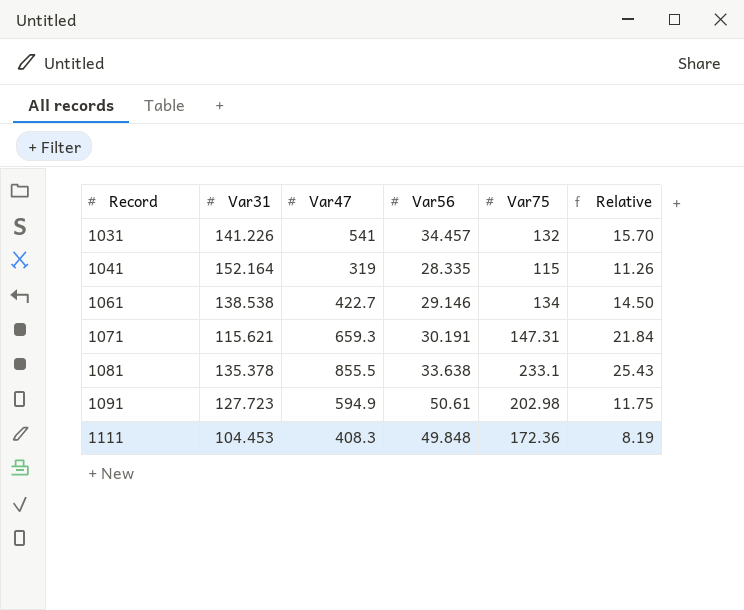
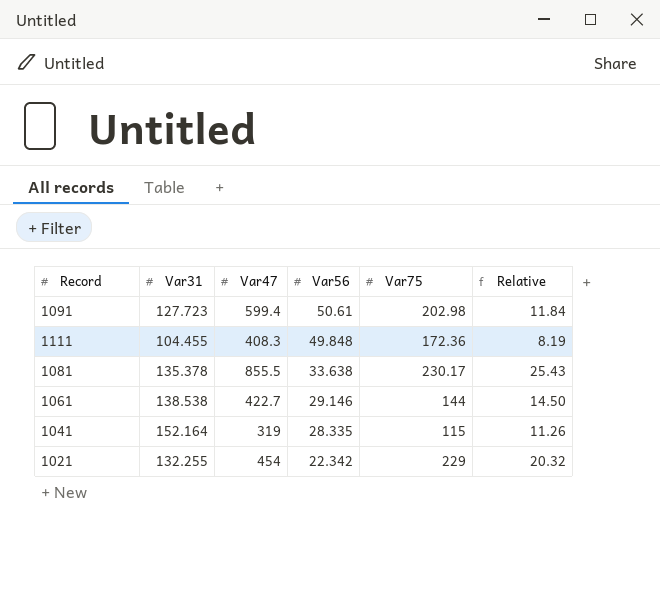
row order: Record ascending -> Var56 descending
row 1031: 141.226 | 541 | 34.457 | 132 | 15.70 -> none
row 1071: 115.621 | 659.3 | 30.191 | 147.31 | 21.84 -> none
1091 | Var47: 594.9 -> 599.4
1091 | Relative: 11.75 -> 11.84
1111 | Var31: 104.453 -> 104.455
1081 | Var75: 233.1 -> 230.17
1061 | Var75: 134 -> 144
row 1021: none -> 132.255 | 454 | 22.342 | 229 | 20.32

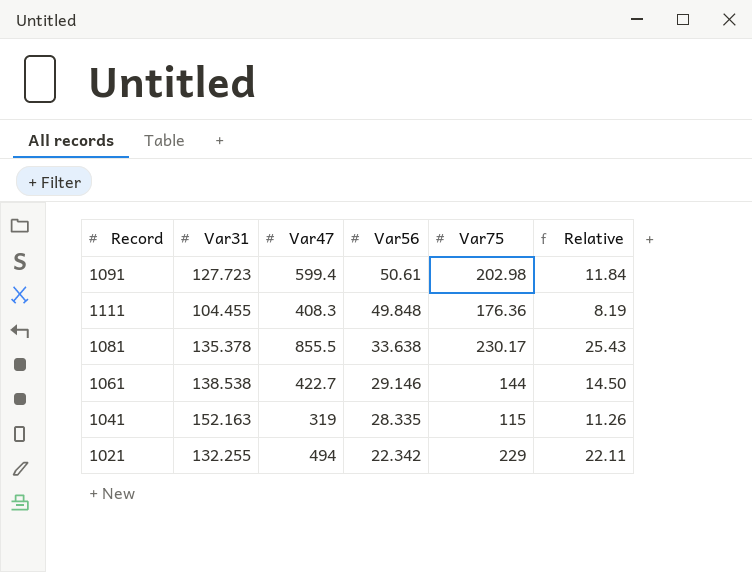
1111 | Var75: 172.36 -> 176.36
1041 | Var31: 152.164 -> 152.163
1021 | Var47: 454 -> 494
1021 | Relative: 20.32 -> 22.11

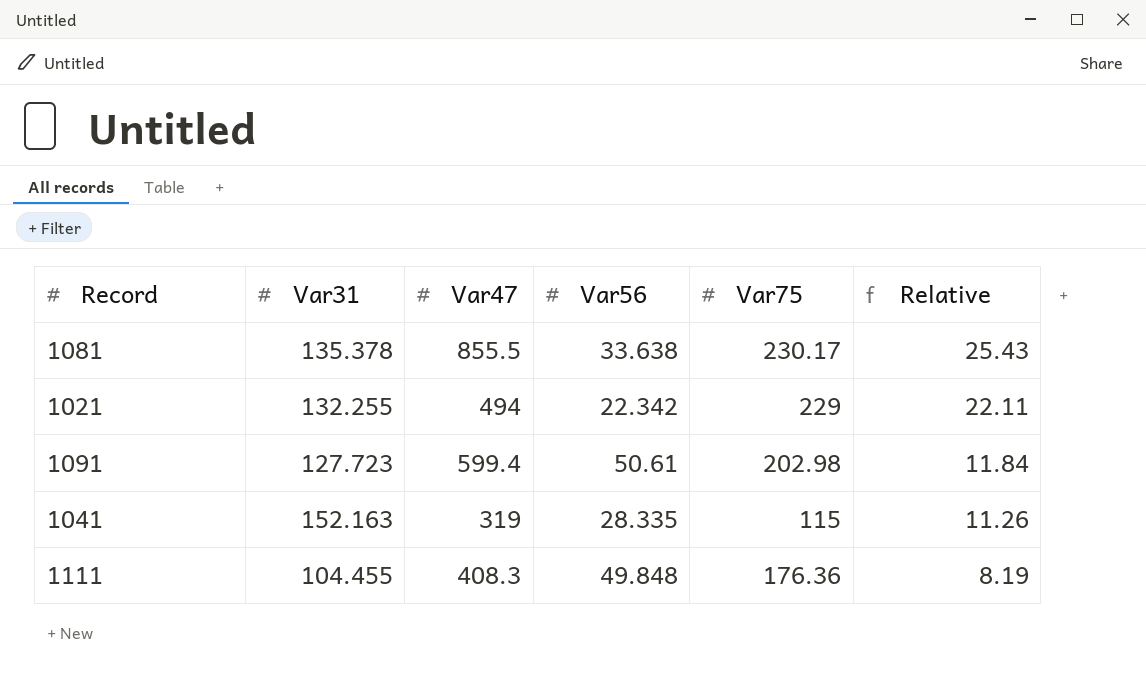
row order: Var56 descending -> Relative descending
row 1061: 138.538 | 422.7 | 29.146 | 144 | 14.50 -> none

